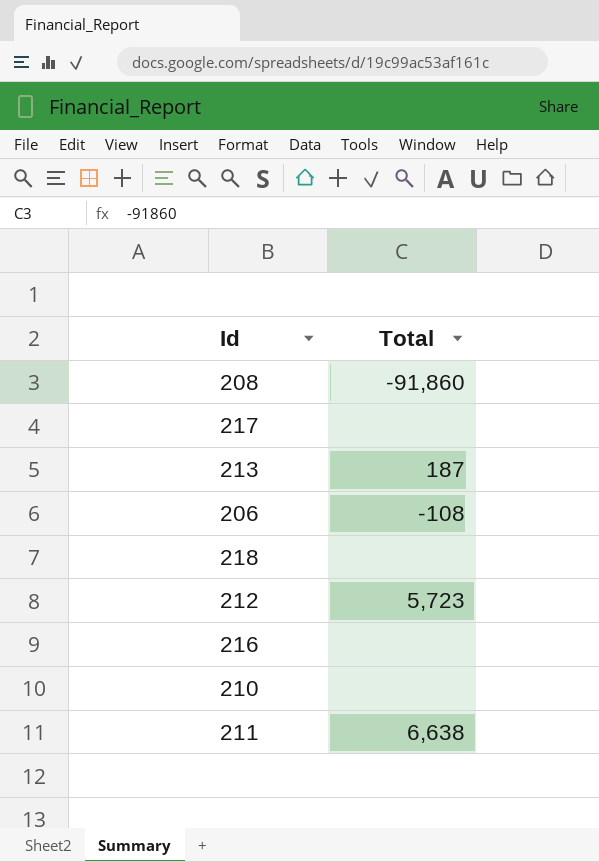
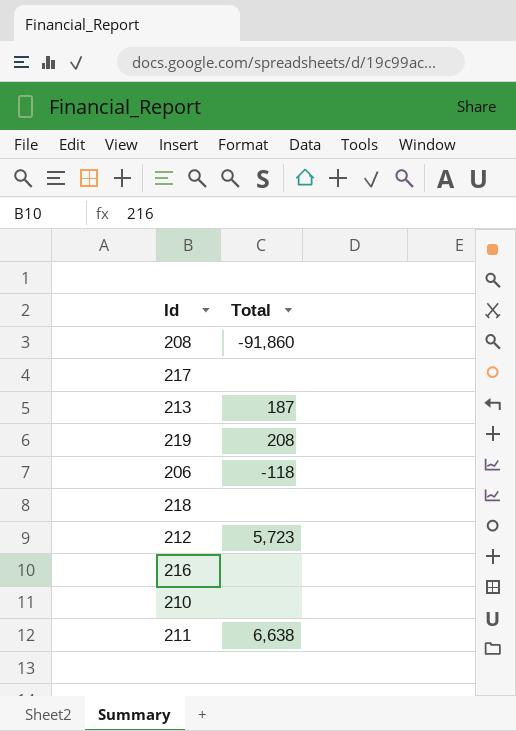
row 219: none -> 208
206 | Total: -108 -> -118

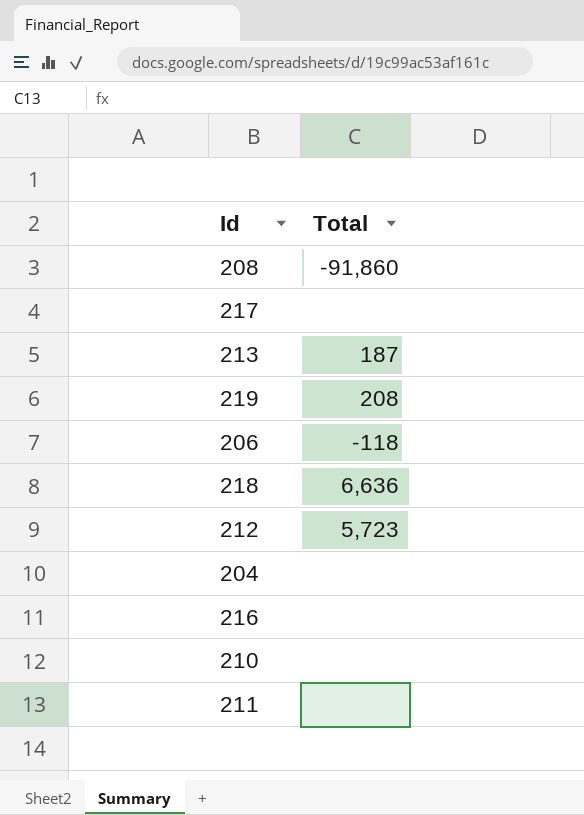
218 | Total: none -> 6,636
row 204: none -> none
211 | Total: 6,638 -> none

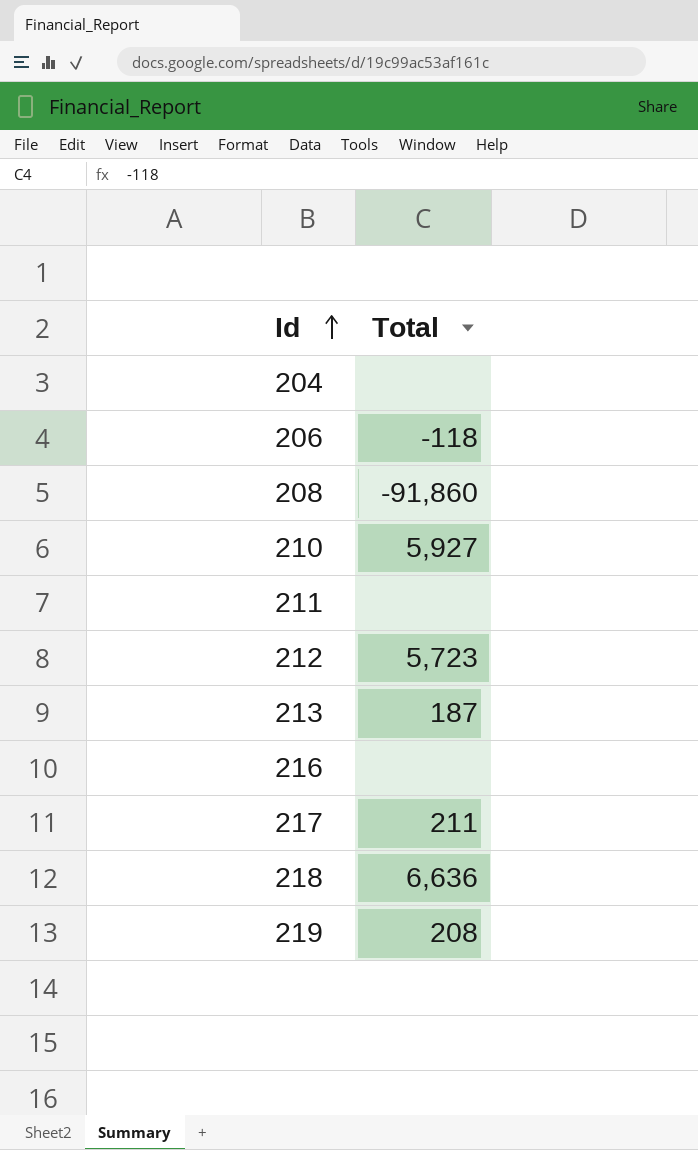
row order: none -> Id ascending
210 | Total: none -> 5,927
217 | Total: none -> 211

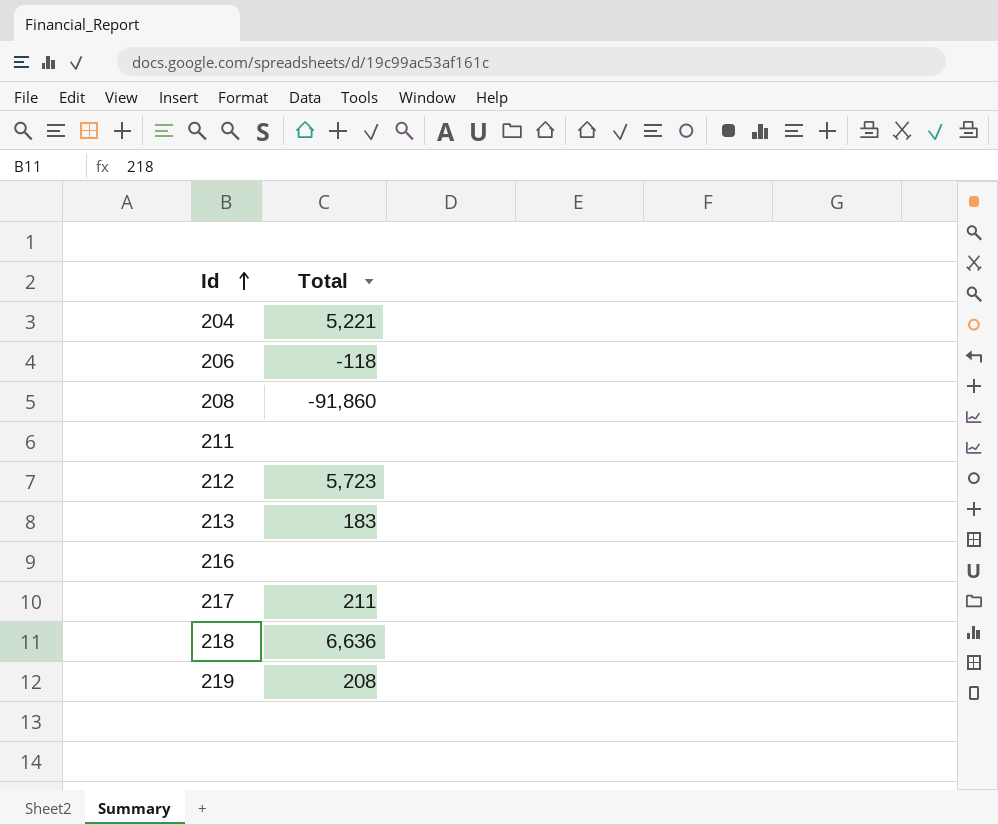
row 210: 5,927 -> none
204 | Total: none -> 5,221
213 | Total: 187 -> 183

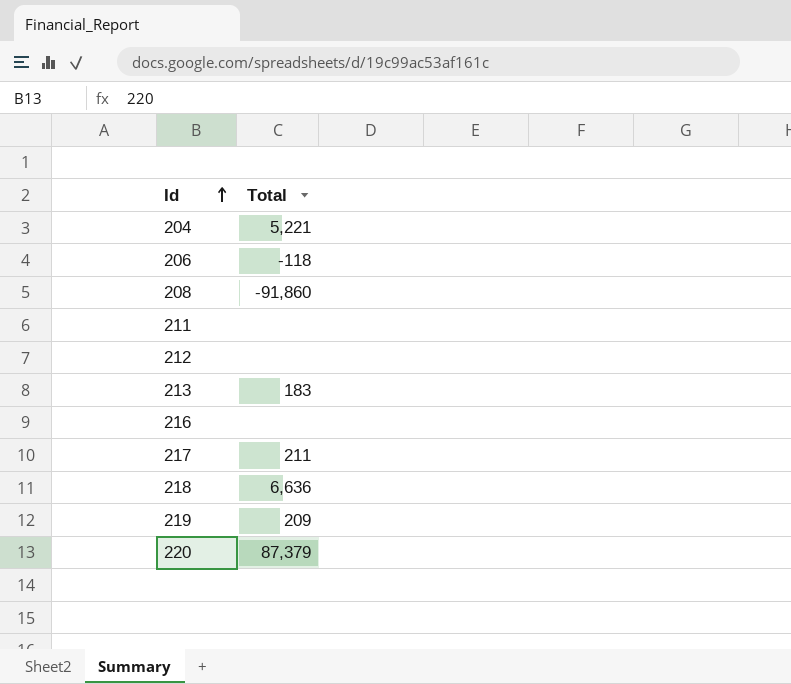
212 | Total: 5,723 -> none
219 | Total: 208 -> 209
row 220: none -> 87,379

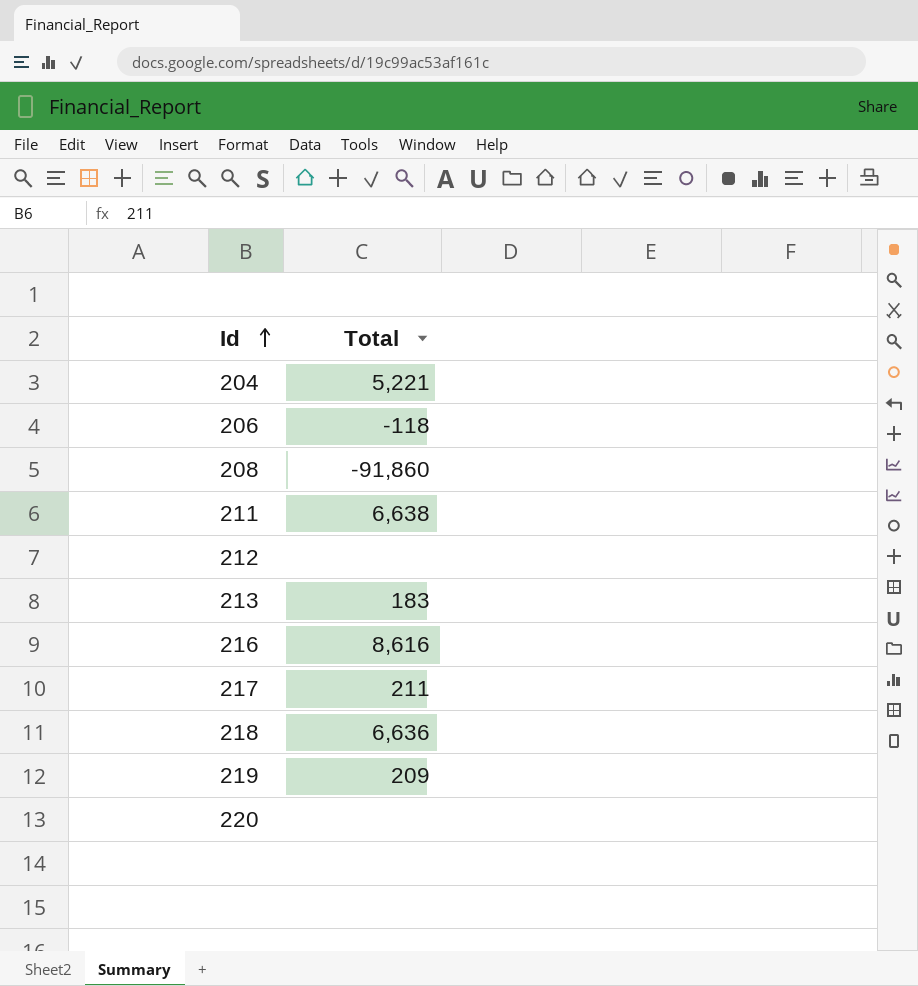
211 | Total: none -> 6,638
216 | Total: none -> 8,616
220 | Total: 87,379 -> none

